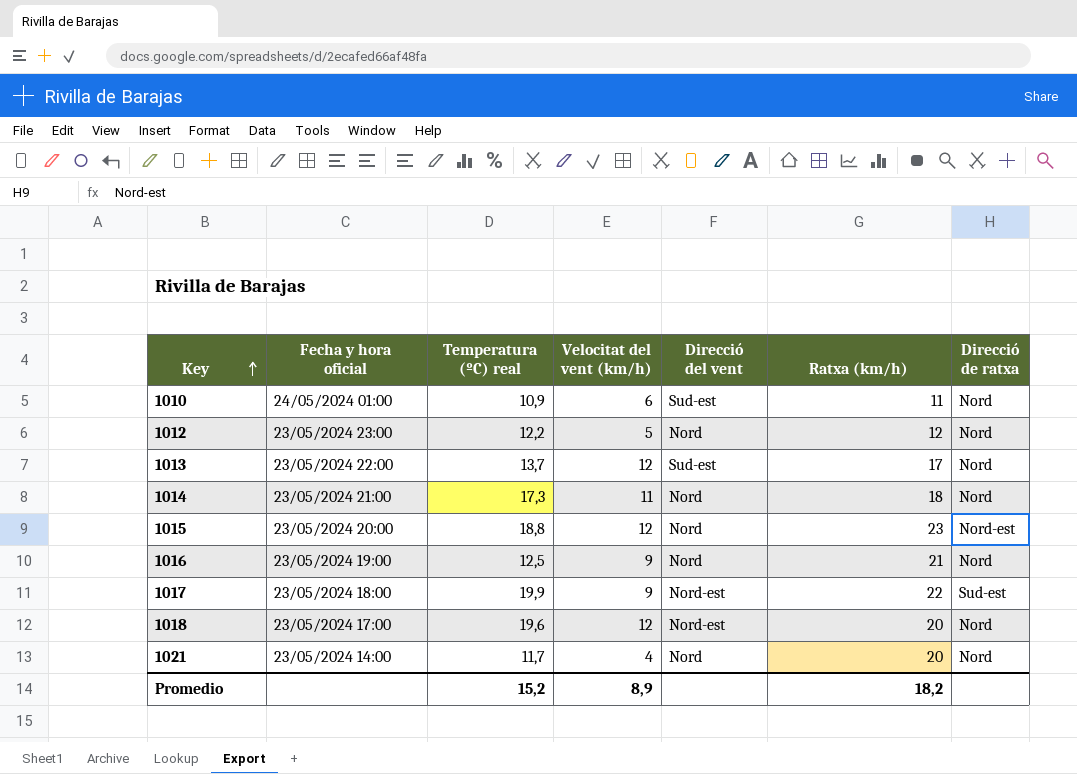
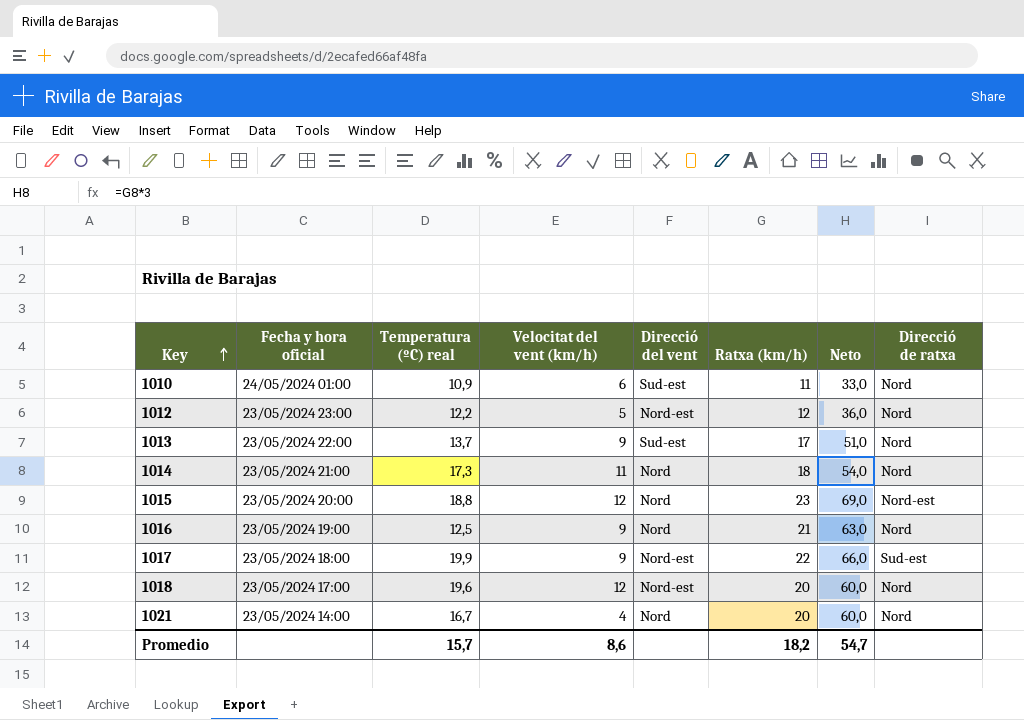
column Neto | formula: none -> [Ratxa (km/h)] * 3
1012 | Direcció del vent: Nord -> Nord-est
1013 | Velocitat del vent (km/h): 12 -> 9
1021 | Temperatura (ºC) real: 11,7 -> 16,7
Promedio | Temperatura (ºC) real: 15,2 -> 15,7
Promedio | Velocitat del vent (km/h): 8,9 -> 8,6

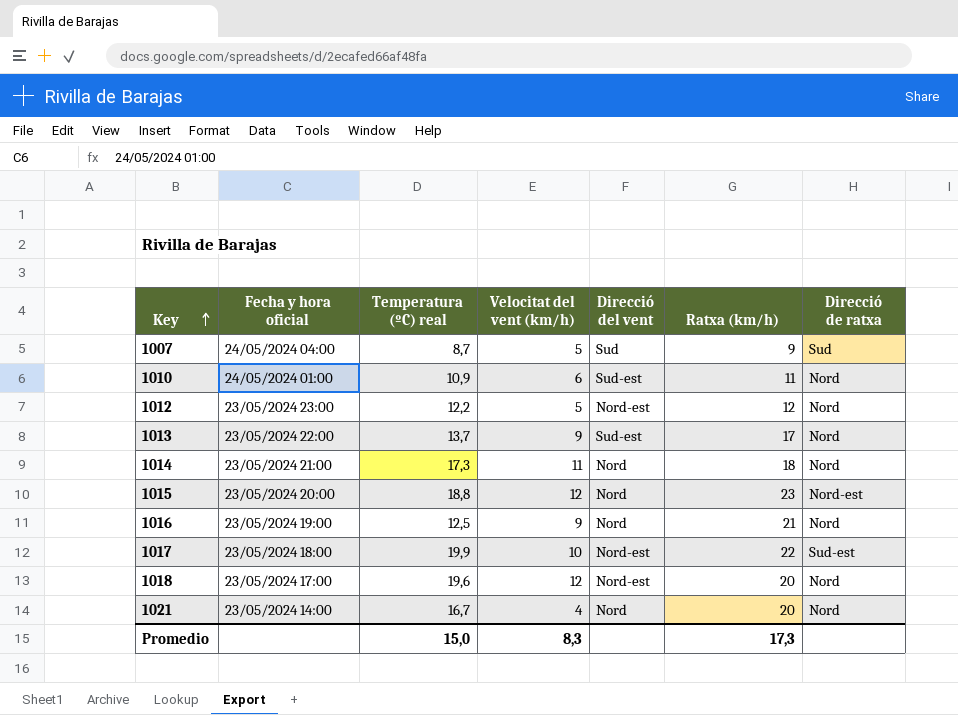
column Neto | formula: [Ratxa (km/h)] * 3 -> none
row 1007: none -> 24/05/2024 04:00 | 8,7 | 5 | Sud | 9 | Sud
1017 | Velocitat del vent (km/h): 9 -> 10
Promedio | Temperatura (ºC) real: 15,7 -> 15,0
Promedio | Velocitat del vent (km/h): 8,6 -> 8,3
Promedio | Ratxa (km/h): 18,2 -> 17,3

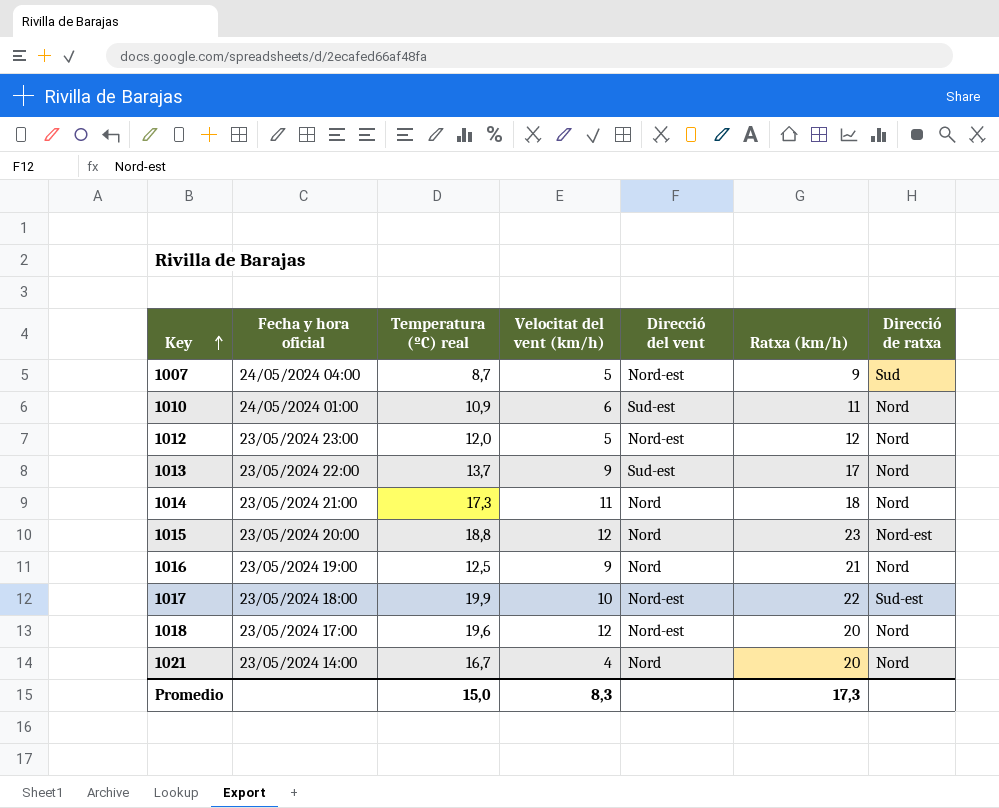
1007 | Direcció del vent: Sud -> Nord-est
1012 | Temperatura (ºC) real: 12,2 -> 12,0

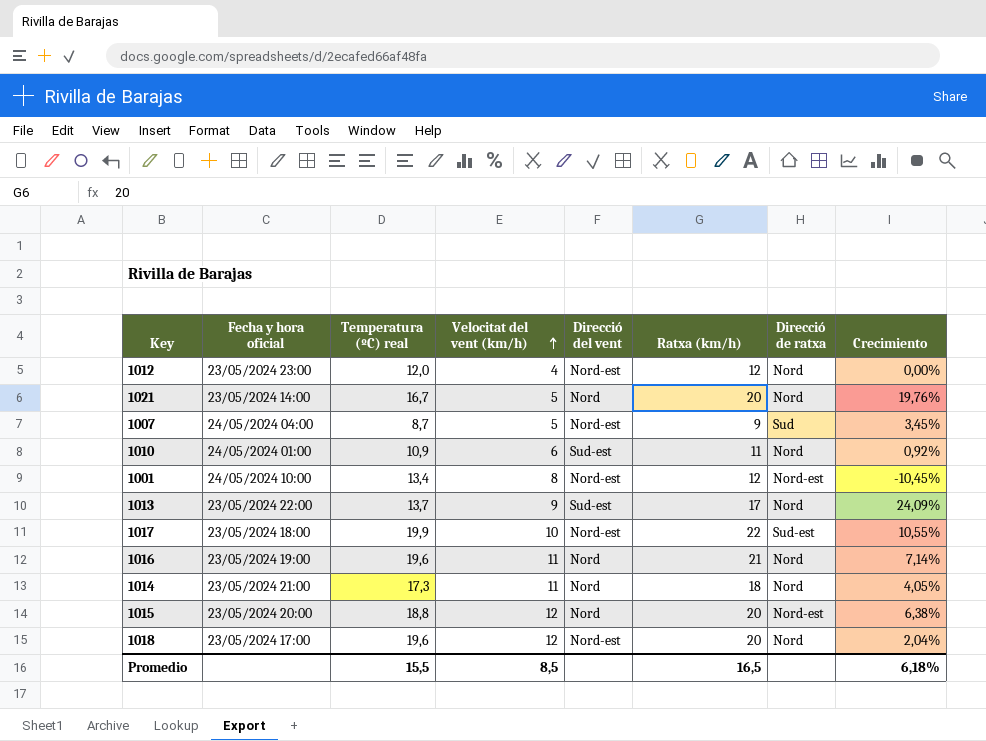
row order: Key ascending -> Velocitat del vent (km/h) ascending
column Crecimiento | formula: none -> ([Ratxa (km/h)] - [Temperatura (ºC) real]) / [Temperatura (ºC) real]
1012 | Velocitat del vent (km/h): 5 -> 4
1021 | Velocitat del vent (km/h): 4 -> 5
row 1001: none -> 24/05/2024 10:00 | 13,4 | 8 | Nord-est | 12 | Nord-est | -10,45%
1016 | Temperatura (ºC) real: 12,5 -> 19,6
1016 | Velocitat del vent (km/h): 9 -> 11
1015 | Ratxa (km/h): 23 -> 20
Promedio | Temperatura (ºC) real: 15,0 -> 15,5
Promedio | Velocitat del vent (km/h): 8,3 -> 8,5
Promedio | Ratxa (km/h): 17,3 -> 16,5

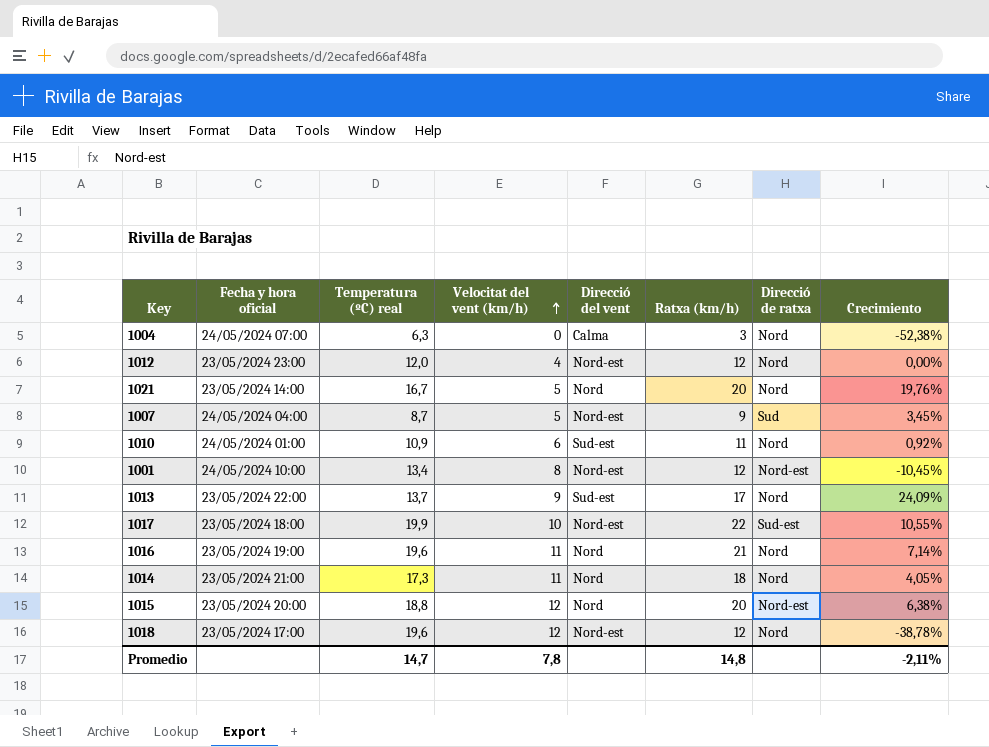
row 1004: none -> 24/05/2024 07:00 | 6,3 | 0 | Calma | 3 | Nord | -52,38%
1018 | Ratxa (km/h): 20 -> 12
1018 | Crecimiento: 2,04% -> -38,78%
Promedio | Temperatura (ºC) real: 15,5 -> 14,7
Promedio | Velocitat del vent (km/h): 8,5 -> 7,8
Promedio | Ratxa (km/h): 16,5 -> 14,8
Promedio | Crecimiento: 6,18% -> -2,11%

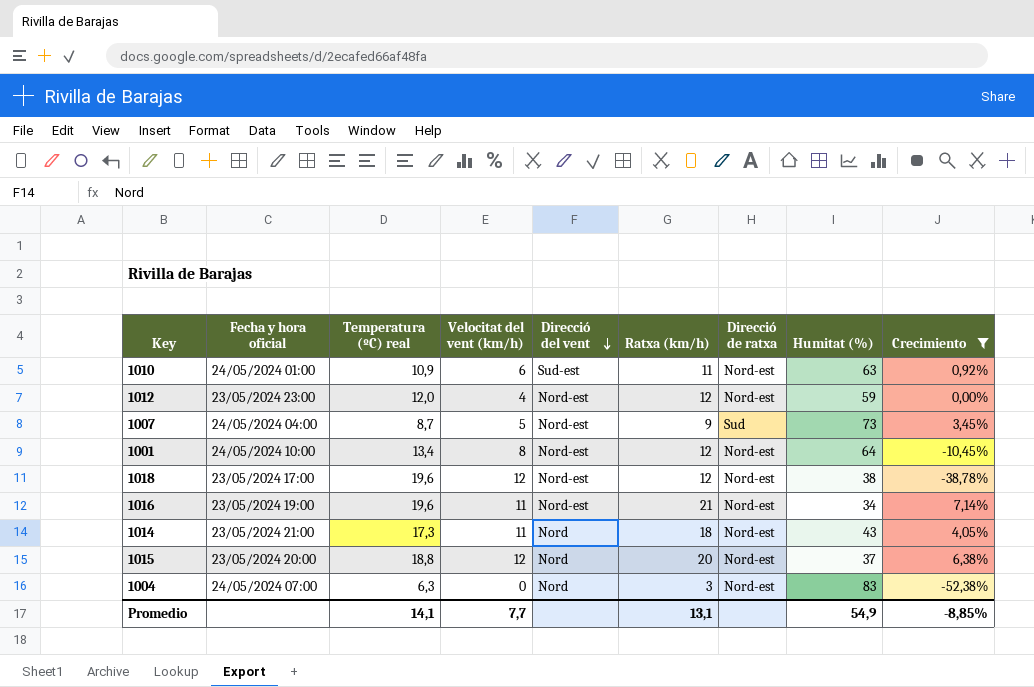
filter: none -> Crecimiento <= 7,14%
row order: Velocitat del vent (km/h) ascending -> Direcció del vent descending
column Humitat (%) | position: none -> 8
1010 | Direcció de ratxa: Nord -> Nord-est
1012 | Direcció de ratxa: Nord -> Nord-est
1018 | Direcció de ratxa: Nord -> Nord-est
1016 | Direcció del vent: Nord -> Nord-est
1016 | Direcció de ratxa: Nord -> Nord-est
1014 | Direcció de ratxa: Nord -> Nord-est
1004 | Direcció del vent: Calma -> Nord
1004 | Direcció de ratxa: Nord -> Nord-est
Promedio | Temperatura (ºC) real: 14,7 -> 14,1
Promedio | Velocitat del vent (km/h): 7,8 -> 7,7
Promedio | Ratxa (km/h): 14,8 -> 13,1
Promedio | Crecimiento: -2,11% -> -8,85%

